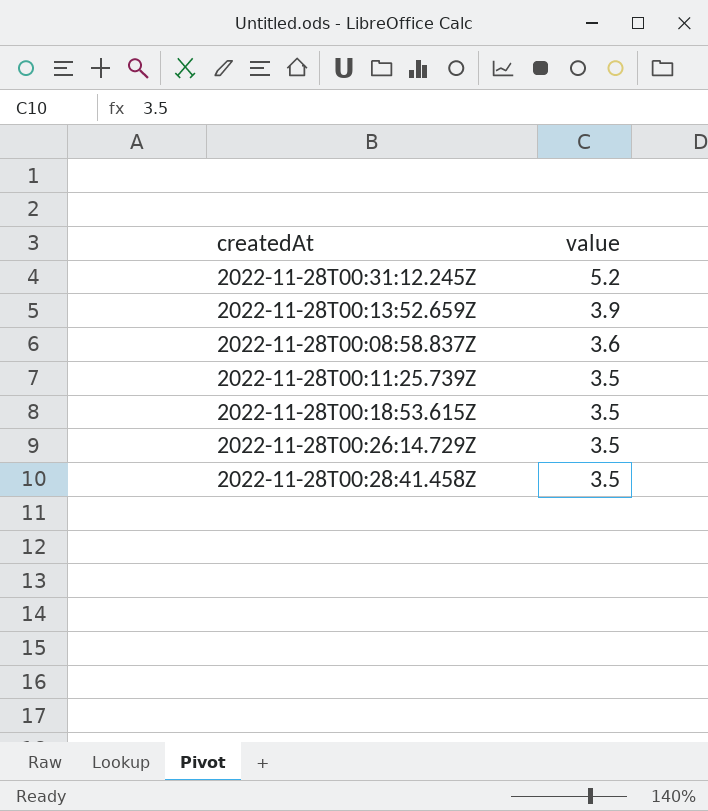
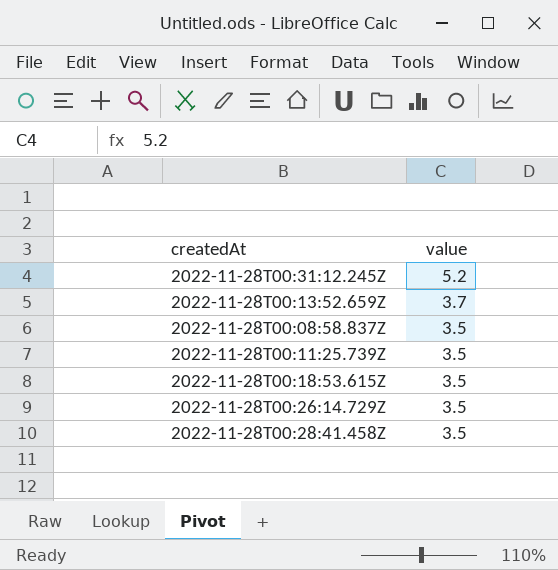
2022-11-28T00:13:52.659Z | value: 3.9 -> 3.7
2022-11-28T00:08:58.837Z | value: 3.6 -> 3.5

